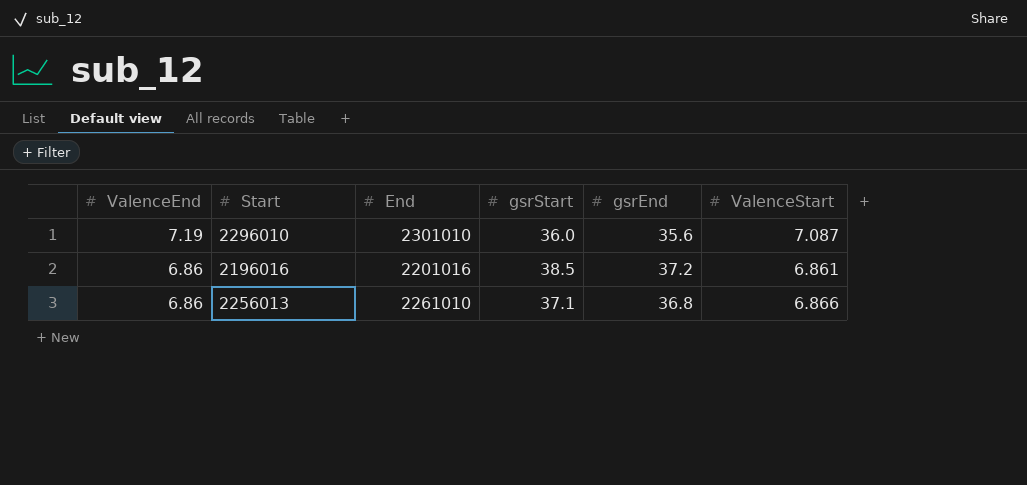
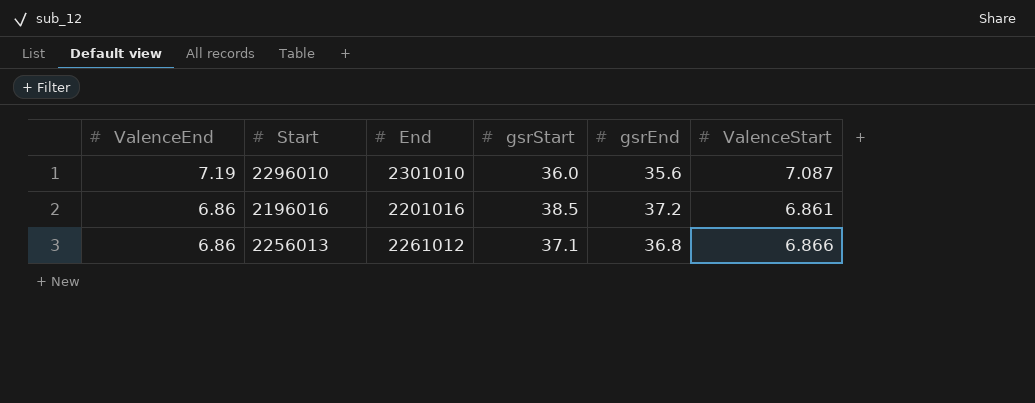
2256013 | End: 2261010 -> 2261012

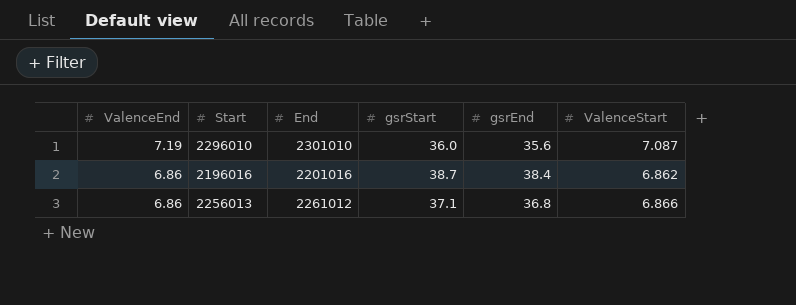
2196016 | gsrStart: 38.5 -> 38.7
2196016 | gsrEnd: 37.2 -> 38.4
2196016 | ValenceStart: 6.861 -> 6.862

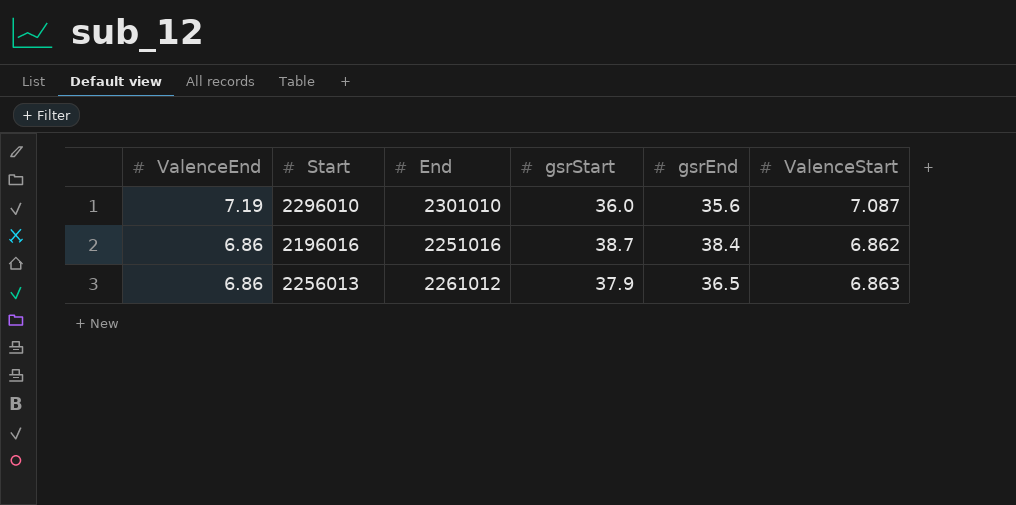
2196016 | End: 2201016 -> 2251016
2256013 | gsrStart: 37.1 -> 37.9
2256013 | gsrEnd: 36.8 -> 36.5
2256013 | ValenceStart: 6.866 -> 6.863

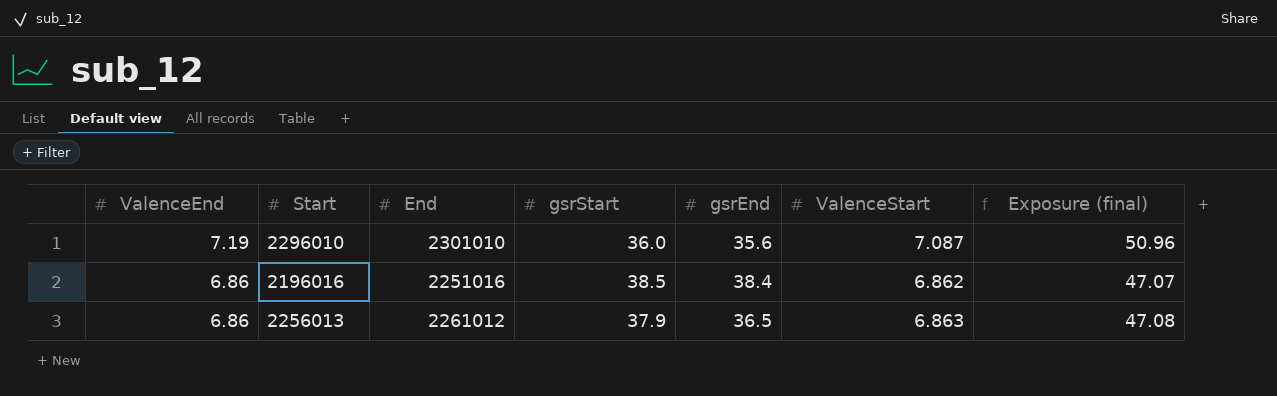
column Exposure (final) | formula: none -> [ValenceEnd] * [ValenceStart]
2196016 | gsrStart: 38.7 -> 38.5

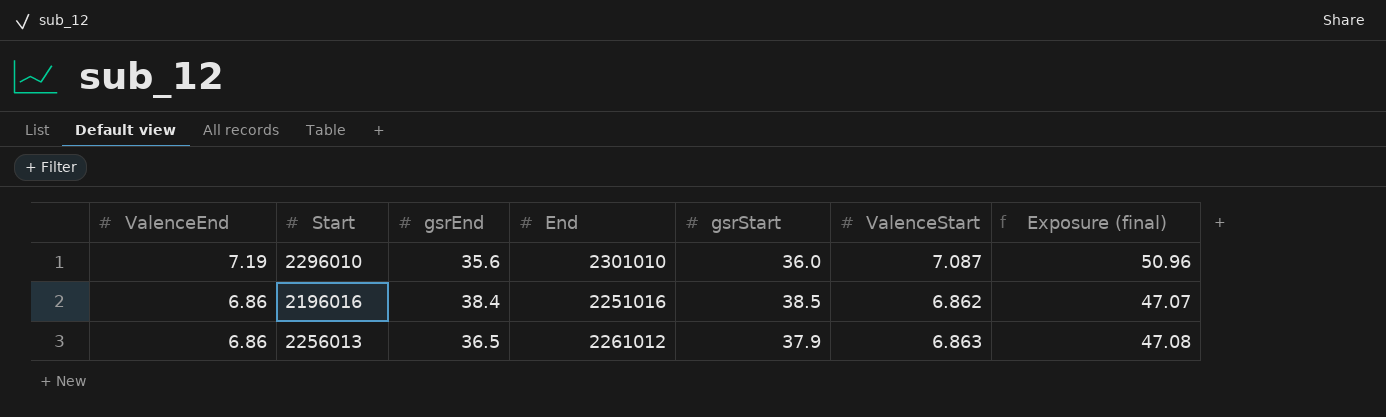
column gsrEnd | position: 5 -> 3

